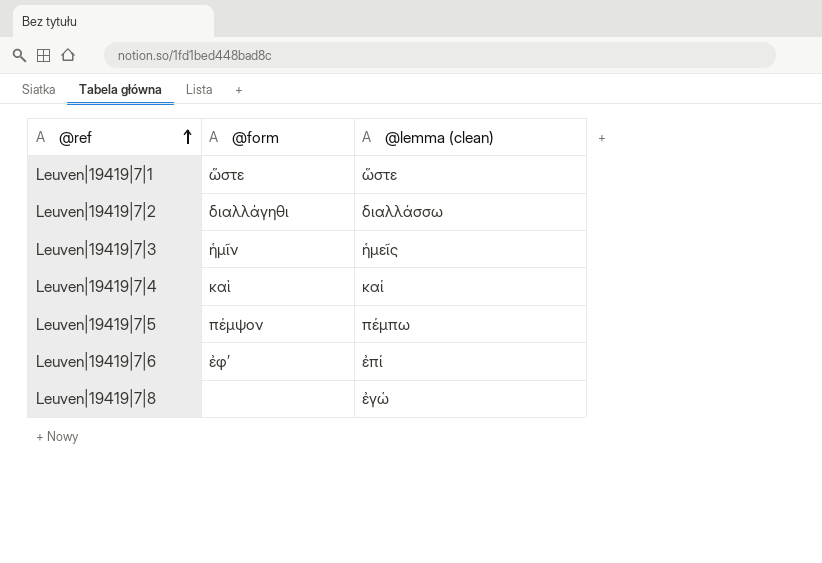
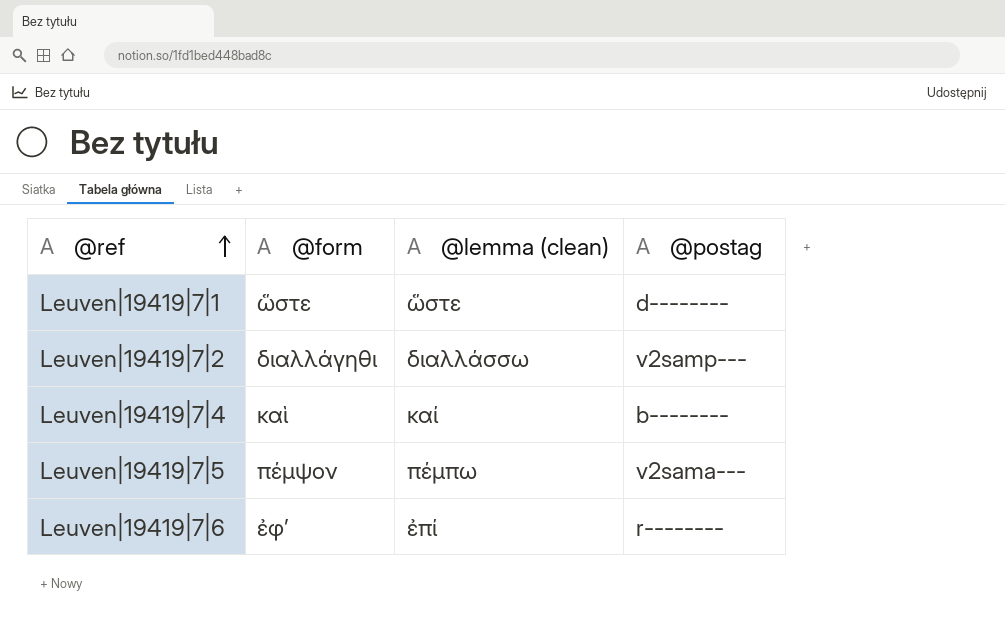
column @postag | position: none -> 4
row Leuven|19419|7|3: ἡμῖν | ἡμεῖς -> none
row Leuven|19419|7|8: none | ἐγώ -> none

